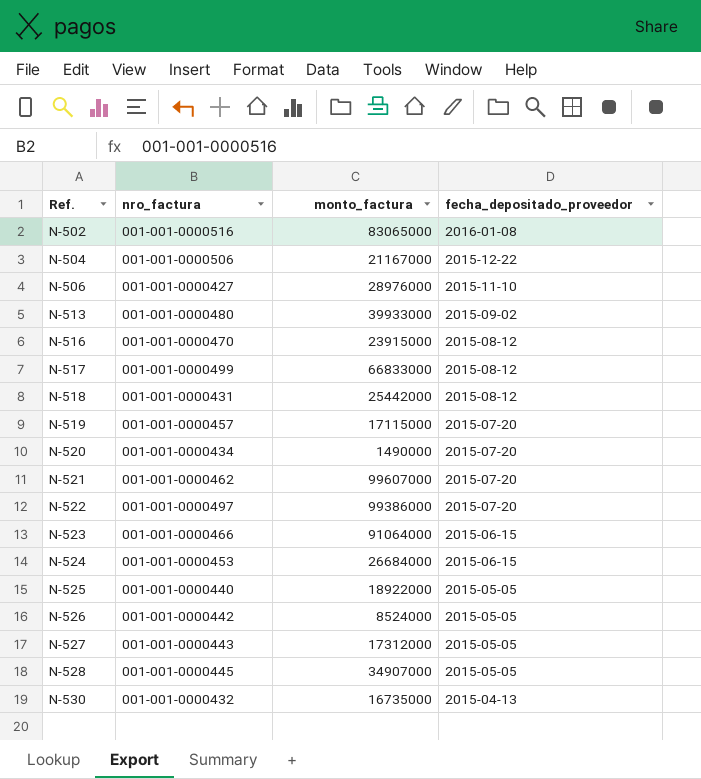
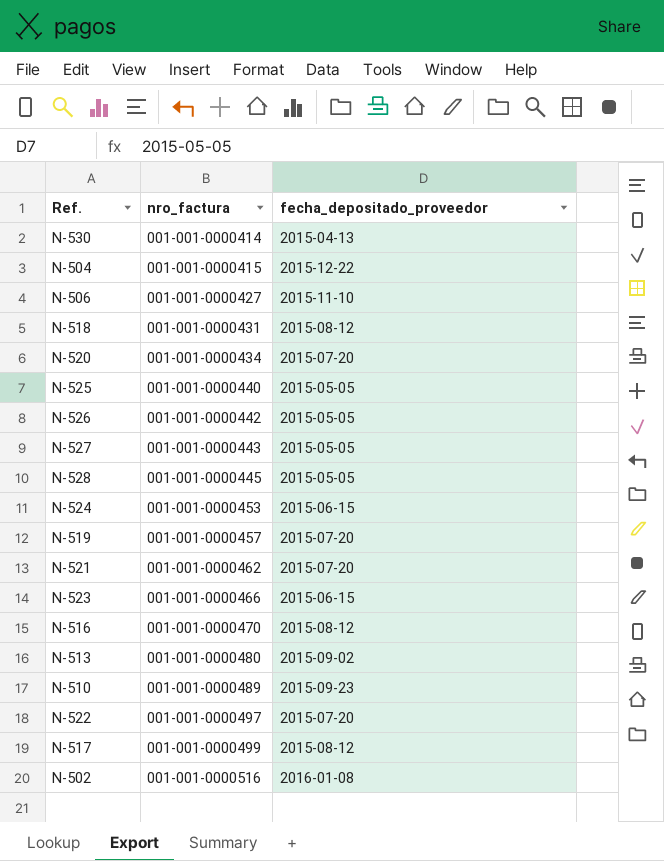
row order: Ref. ascending -> nro_factura ascending
column monto_factura | position: 3 -> none
N-530 | nro_factura: 001-001-0000432 -> 001-001-0000414
N-504 | nro_factura: 001-001-0000506 -> 001-001-0000415
row N-510: none -> 001-001-0000489 | 2015-09-23

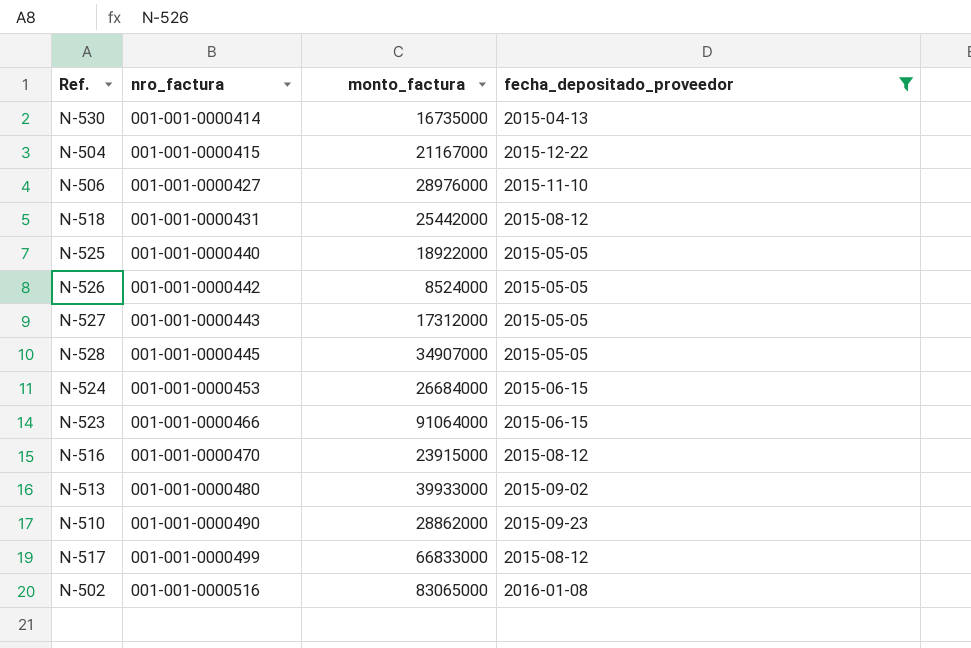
filter: none -> fecha_depositado_proveedor != 2015-07-20
column monto_factura | position: none -> 3
N-510 | nro_factura: 001-001-0000489 -> 001-001-0000490

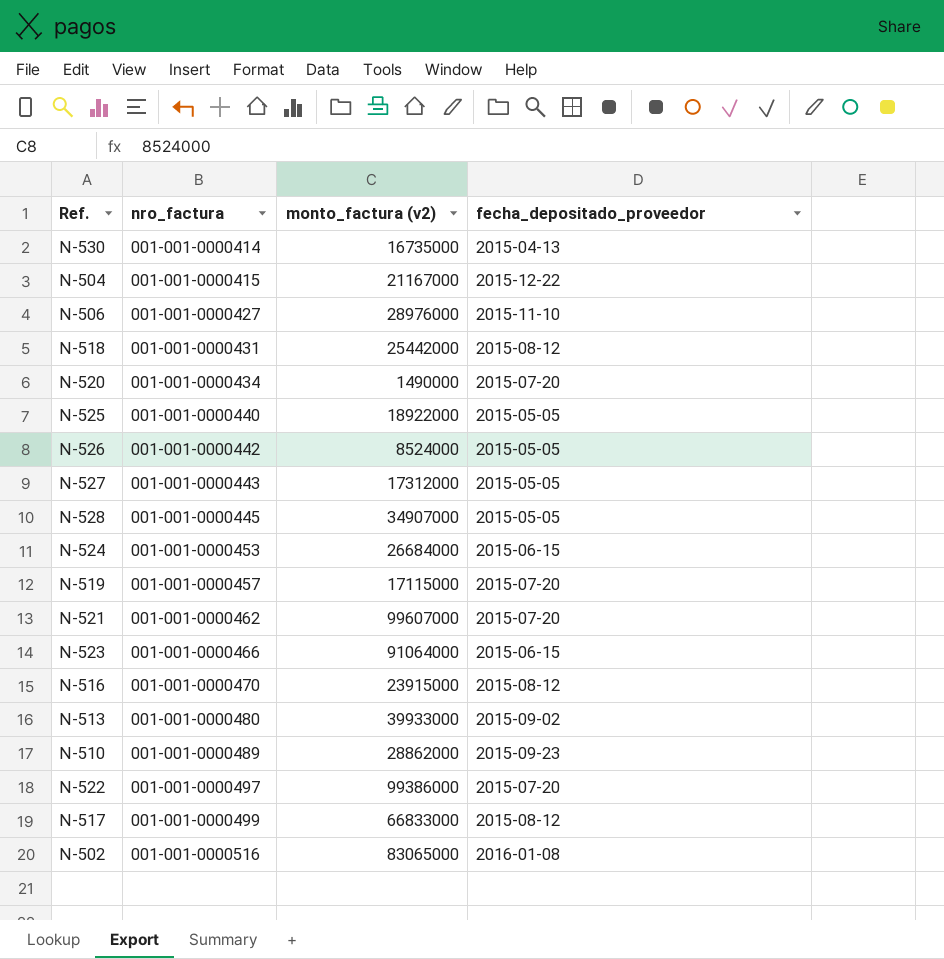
filter: fecha_depositado_proveedor != 2015-07-20 -> none
column name: monto_factura -> monto_factura (v2)
N-510 | nro_factura: 001-001-0000490 -> 001-001-0000489

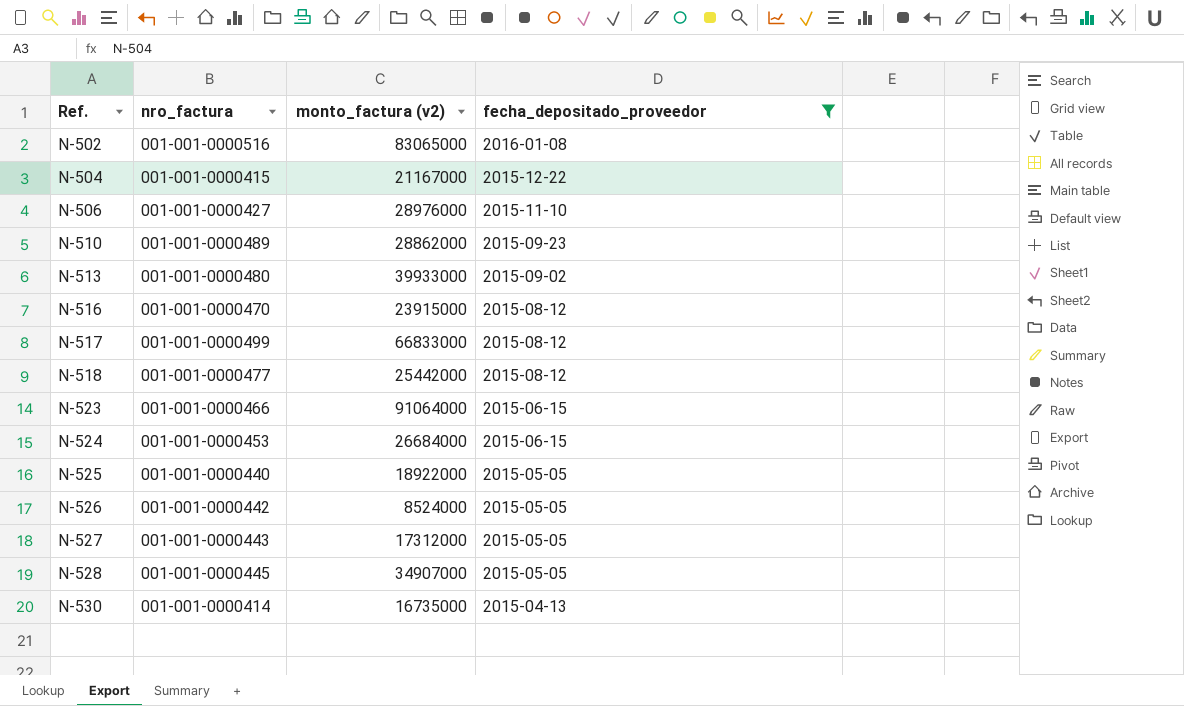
filter: none -> fecha_depositado_proveedor != 2015-07-20
row order: nro_factura ascending -> Ref. ascending
N-518 | nro_factura: 001-001-0000431 -> 001-001-0000477

